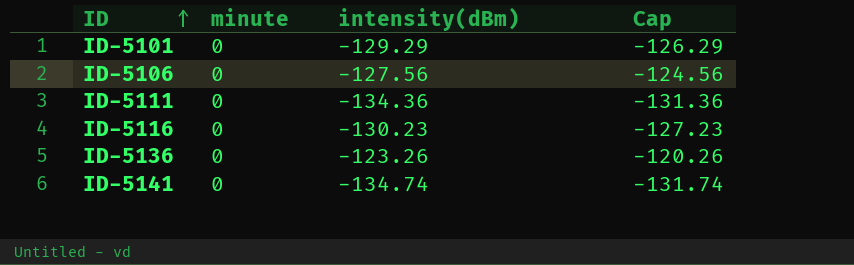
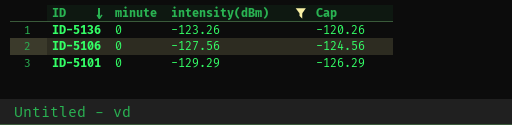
filter: none -> intensity(dBm) >= -129.29
row order: ID ascending -> ID descending

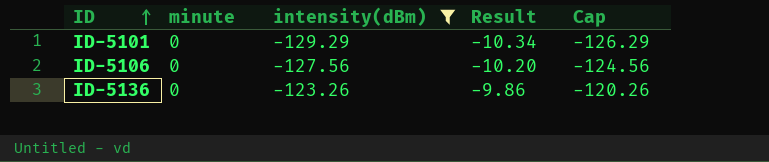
row order: ID descending -> ID ascending
column Result | formula: none -> [intensity(dBm)] * 0.08

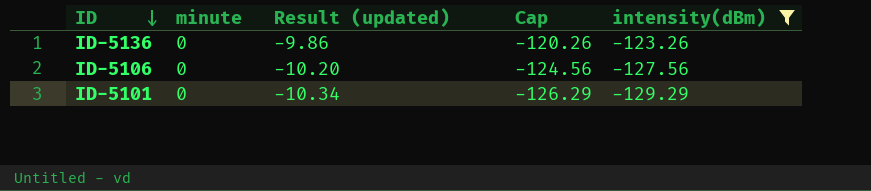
row order: ID ascending -> ID descending
column name: Result -> Result (updated)
column intensity(dBm) | position: 3 -> 5

